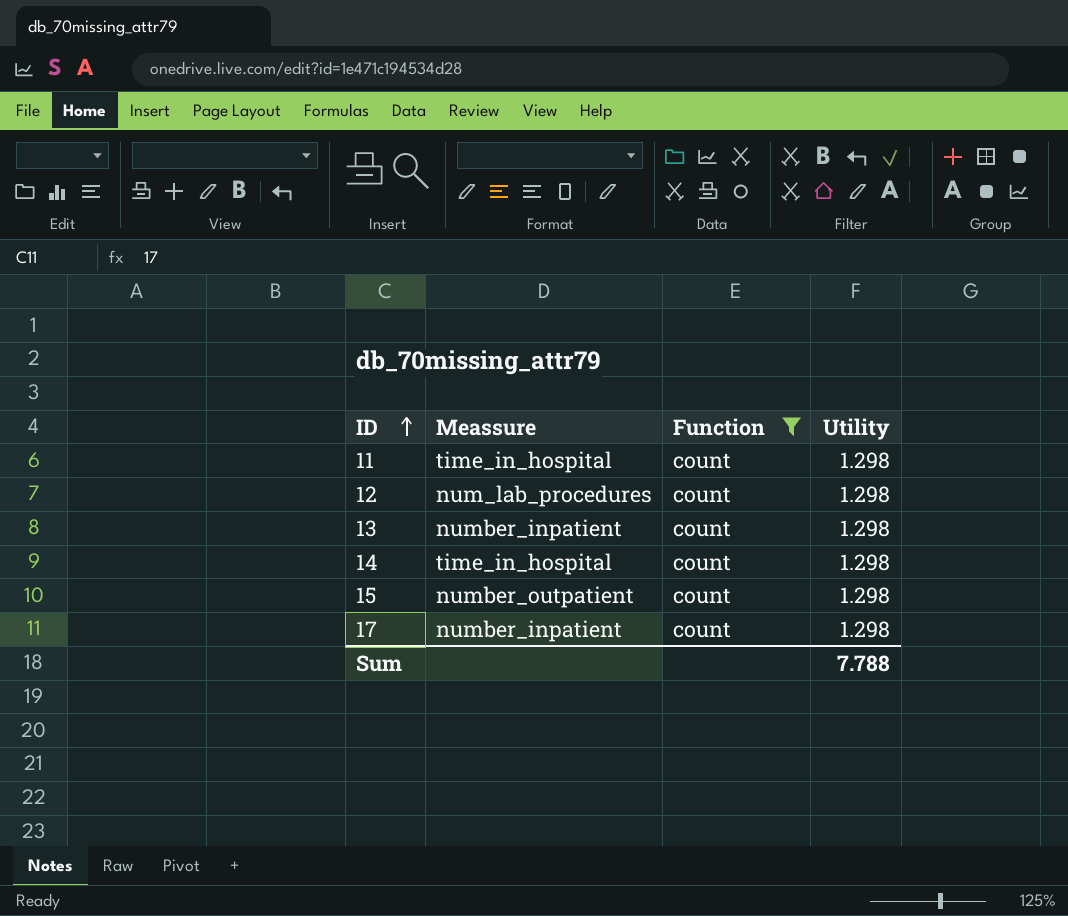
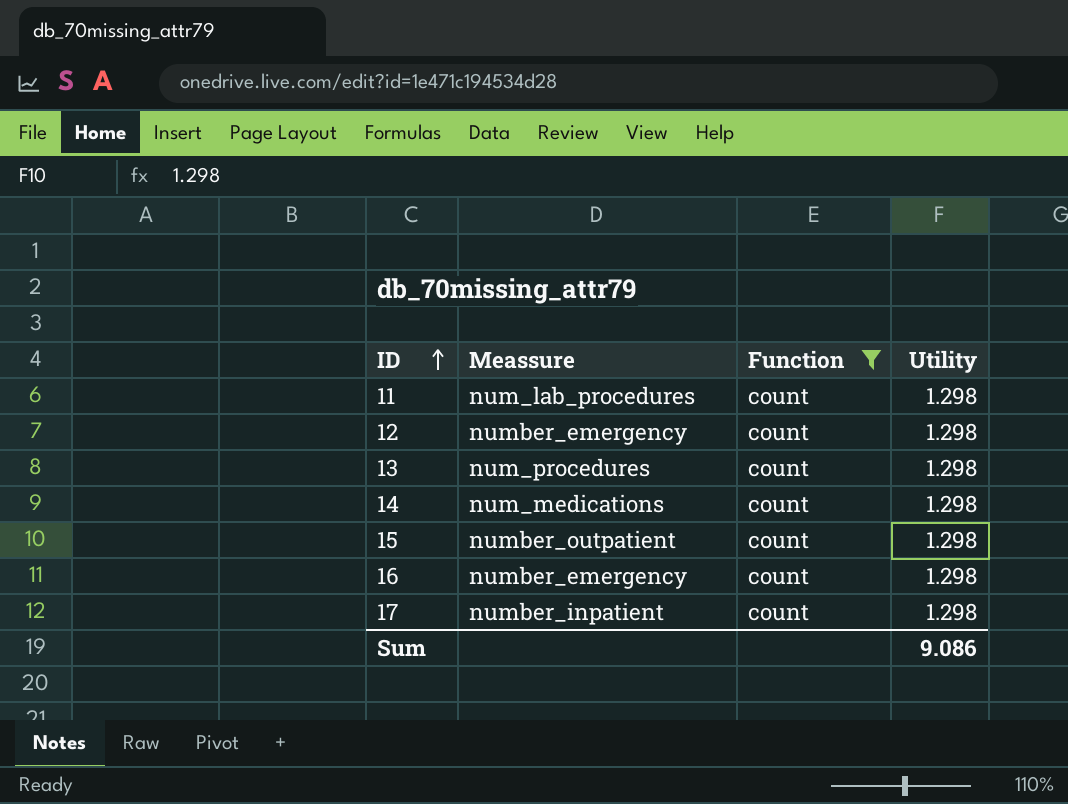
11 | Meassure: time_in_hospital -> num_lab_procedures
12 | Meassure: num_lab_procedures -> number_emergency
13 | Meassure: number_inpatient -> num_procedures
14 | Meassure: time_in_hospital -> num_medications
row 16: none -> number_emergency | count | 1.298
Sum | Utility: 7.788 -> 9.086

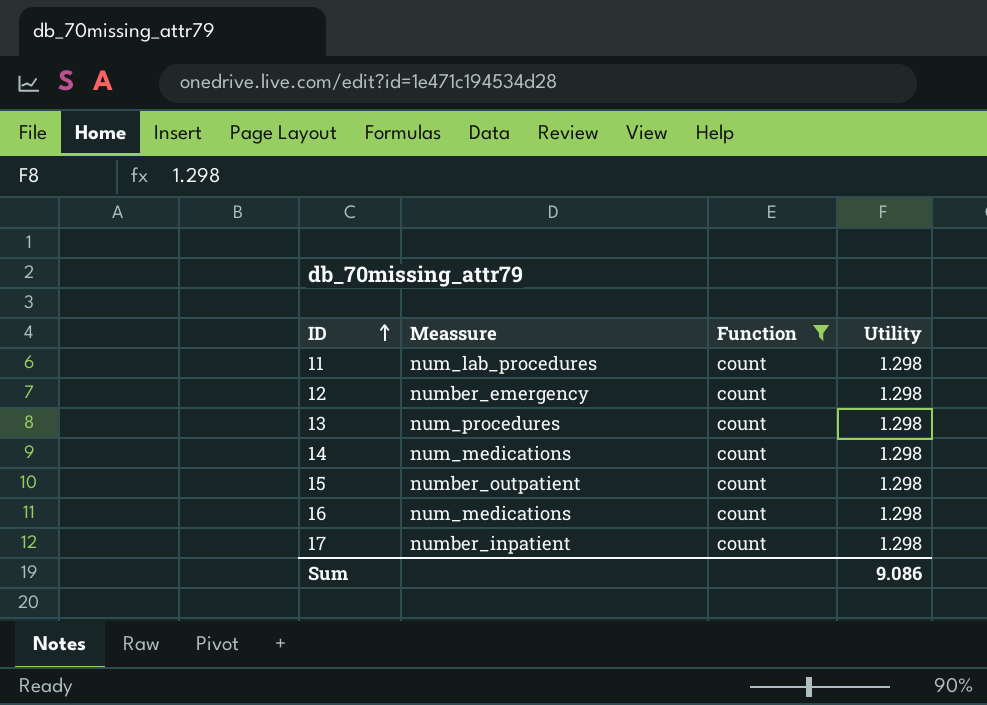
16 | Meassure: number_emergency -> num_medications

